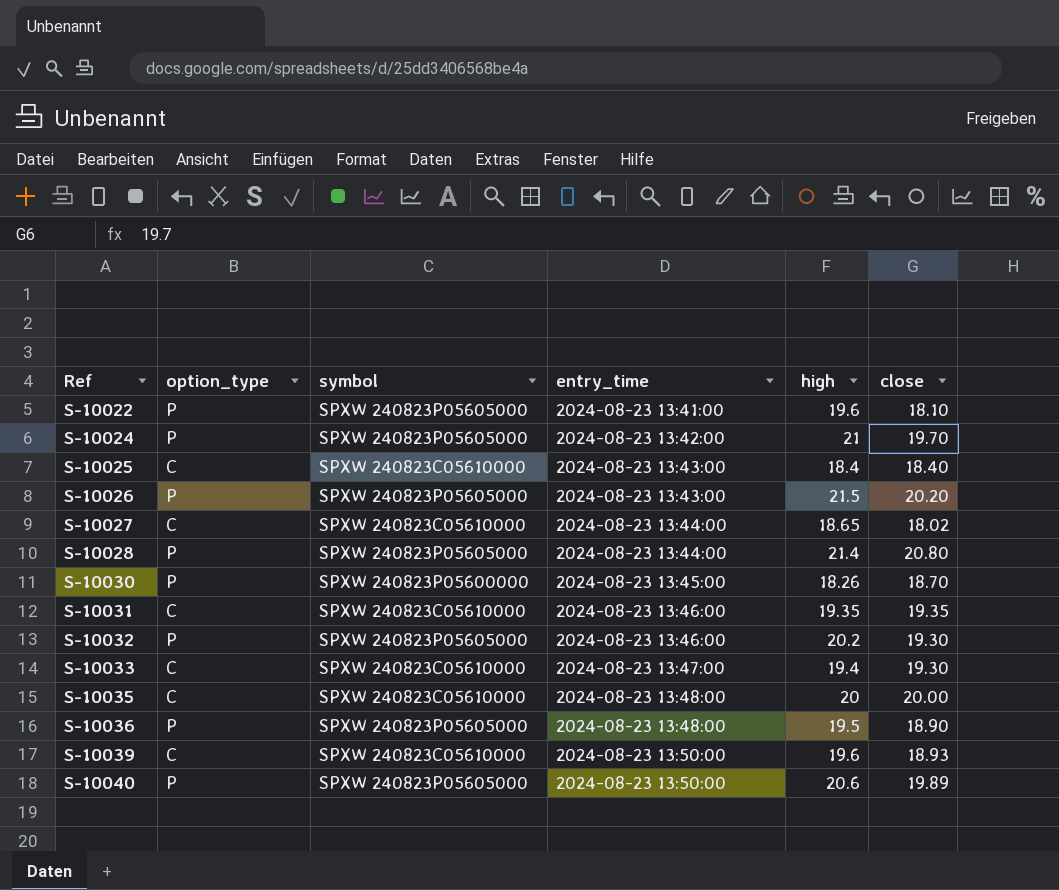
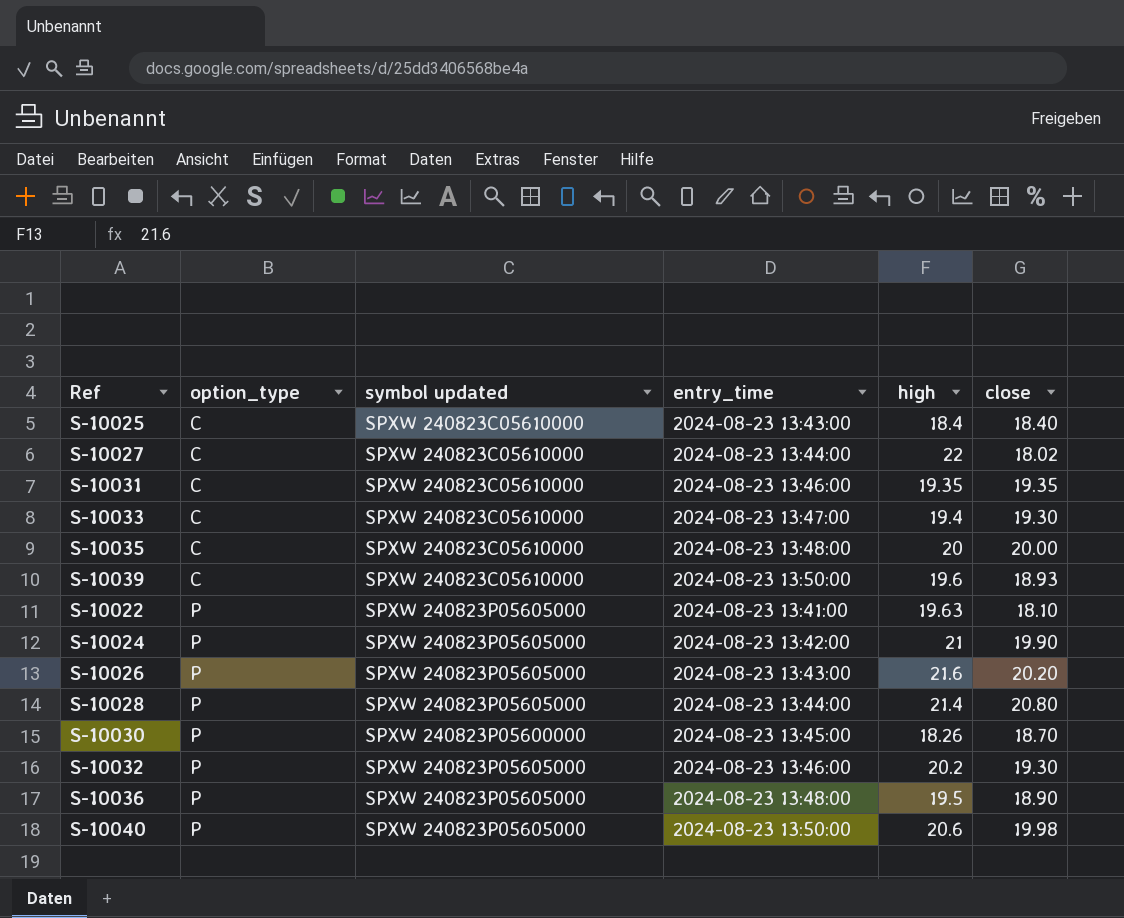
row order: Ref ascending -> option_type ascending
column name: symbol -> symbol updated
S-10027 | high: 18.65 -> 22
S-10022 | high: 19.6 -> 19.63
S-10024 | close: 19.70 -> 19.90
S-10026 | high: 21.5 -> 21.6
S-10040 | close: 19.89 -> 19.98

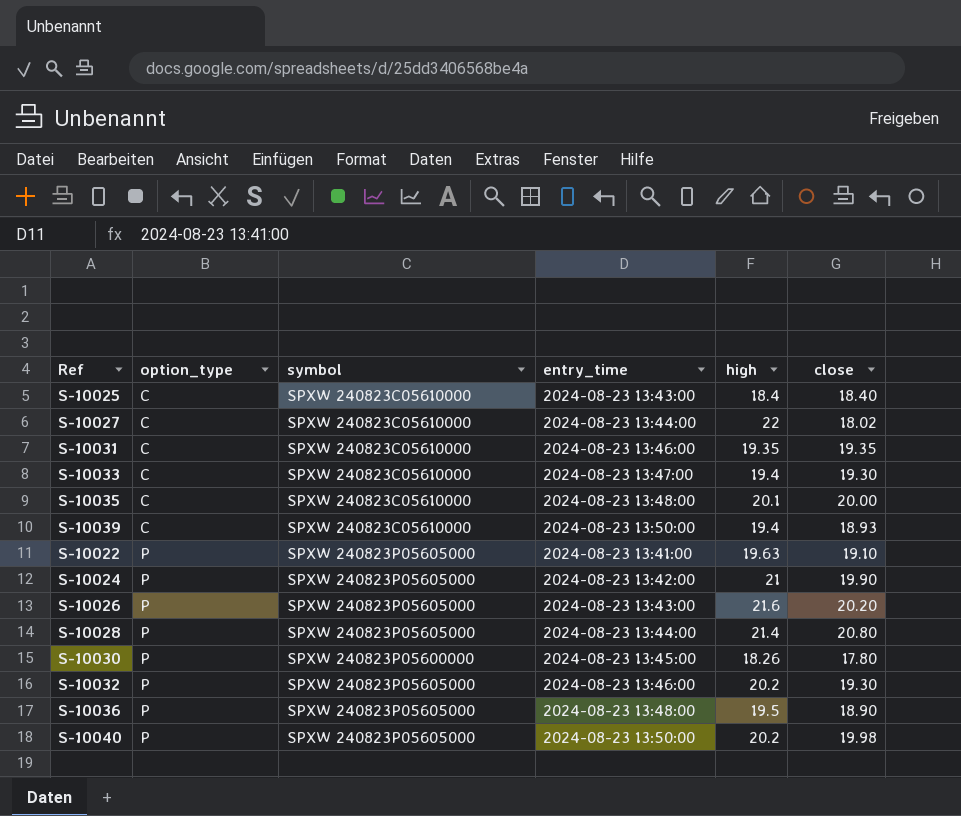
column name: symbol updated -> symbol
S-10035 | high: 20 -> 20.1
S-10039 | high: 19.6 -> 19.4
S-10022 | close: 18.10 -> 19.10
S-10030 | close: 18.70 -> 17.80
S-10040 | high: 20.6 -> 20.2

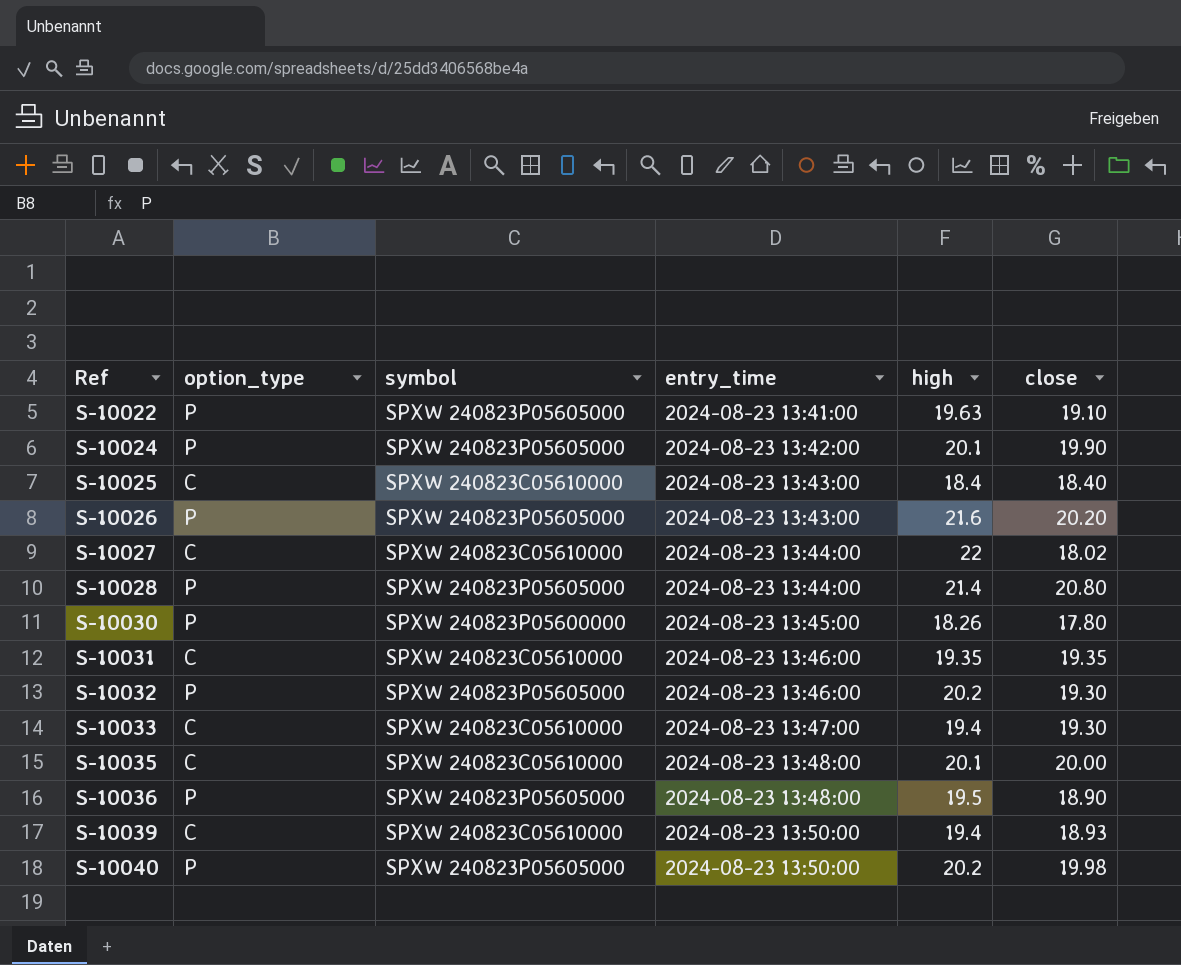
row order: option_type ascending -> Ref ascending
S-10024 | high: 21 -> 20.1

